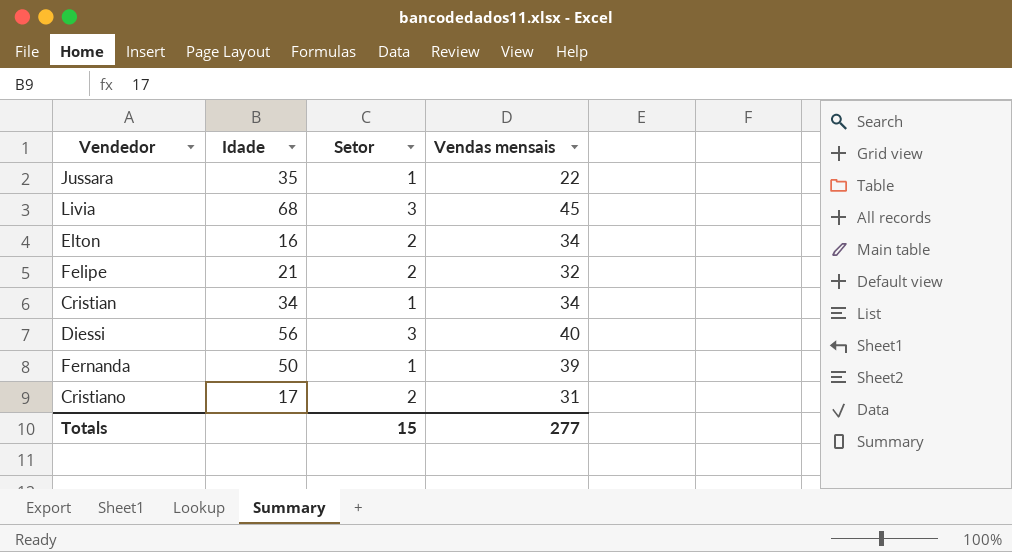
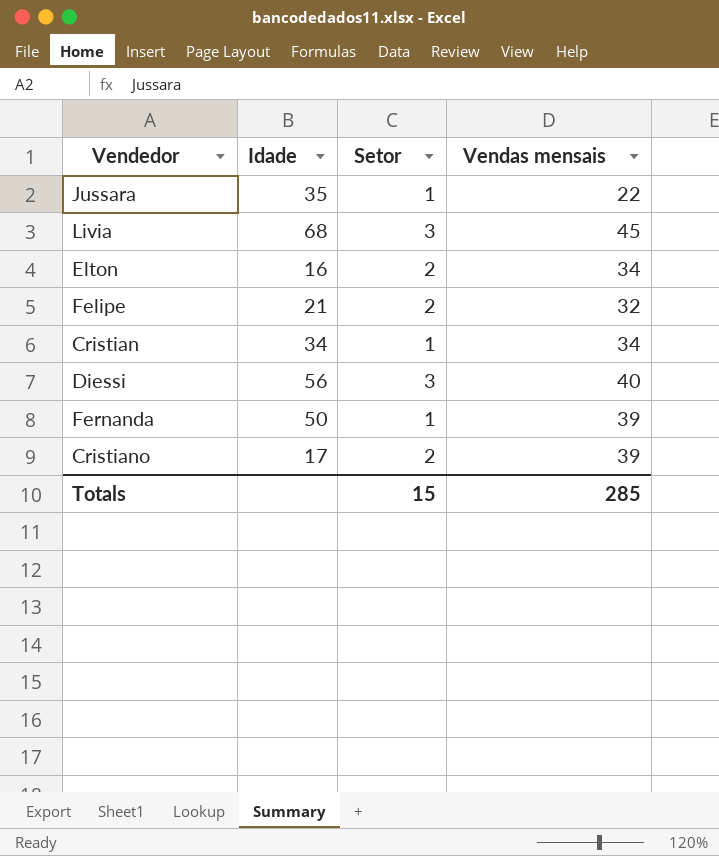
Cristiano | Vendas mensais: 31 -> 39
Totals | Vendas mensais: 277 -> 285

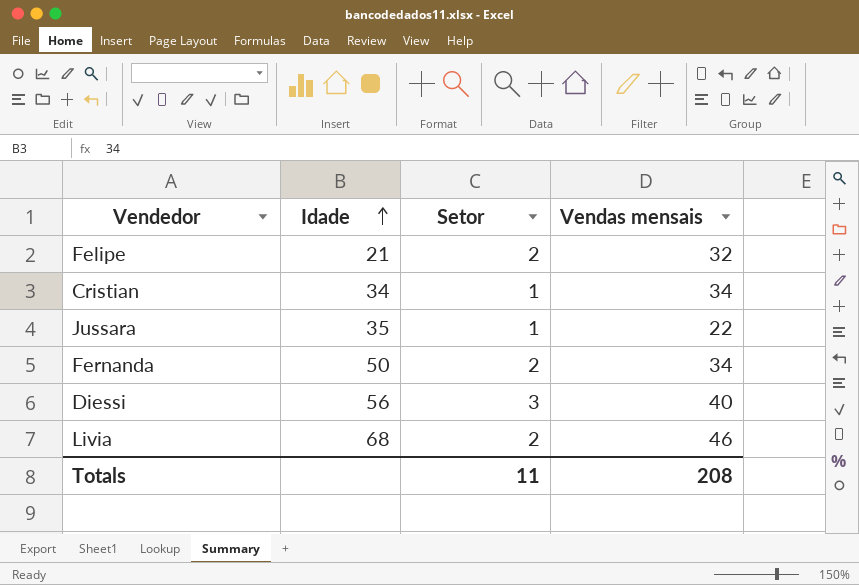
row order: none -> Idade ascending
row Elton: 16 | 2 | 34 -> none
row Cristiano: 17 | 2 | 39 -> none
Fernanda | Setor: 1 -> 2
Fernanda | Vendas mensais: 39 -> 34
Livia | Setor: 3 -> 2
Livia | Vendas mensais: 45 -> 46
Totals | Setor: 15 -> 11
Totals | Vendas mensais: 285 -> 208

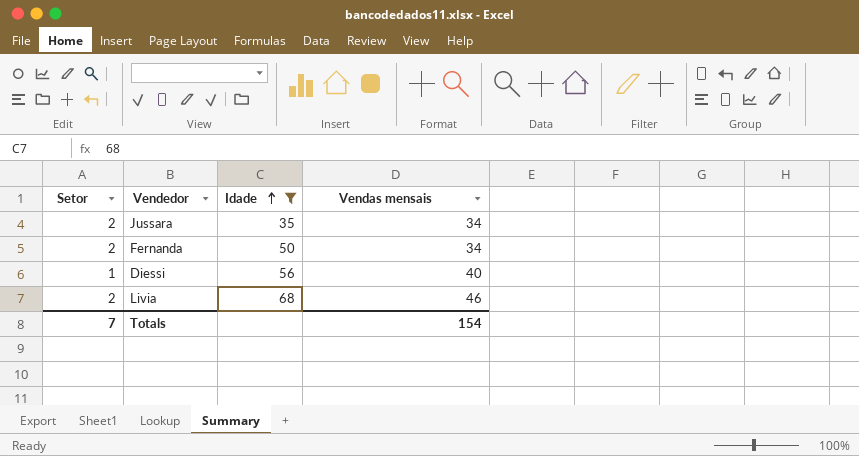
filter: none -> Idade >= 35
column Setor | position: 3 -> 1
Jussara | Setor: 1 -> 2
Jussara | Vendas mensais: 22 -> 34
Diessi | Setor: 3 -> 1
Totals | Setor: 11 -> 7
Totals | Vendas mensais: 208 -> 154

